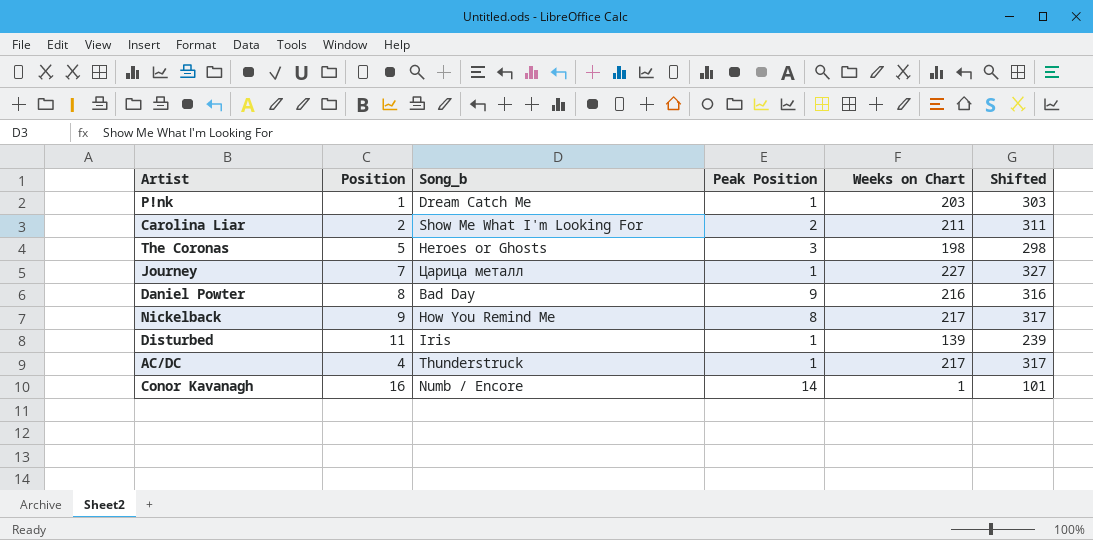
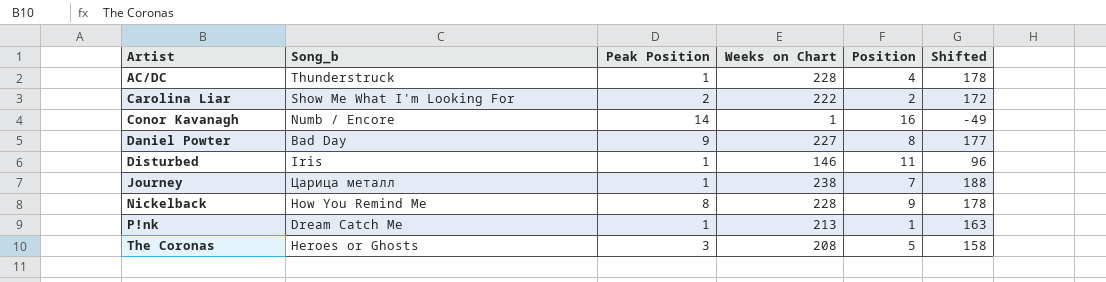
row order: none -> Artist ascending
column Position | position: 2 -> 5
column Shifted | formula: [Weeks on Chart] + 100 -> [Weeks on Chart] - 50
AC/DC | Weeks on Chart: 217 -> 228
Carolina Liar | Weeks on Chart: 211 -> 222
Daniel Powter | Weeks on Chart: 216 -> 227
Disturbed | Weeks on Chart: 139 -> 146
Journey | Weeks on Chart: 227 -> 238
Nickelback | Weeks on Chart: 217 -> 228
P!nk | Weeks on Chart: 203 -> 213
The Coronas | Weeks on Chart: 198 -> 208

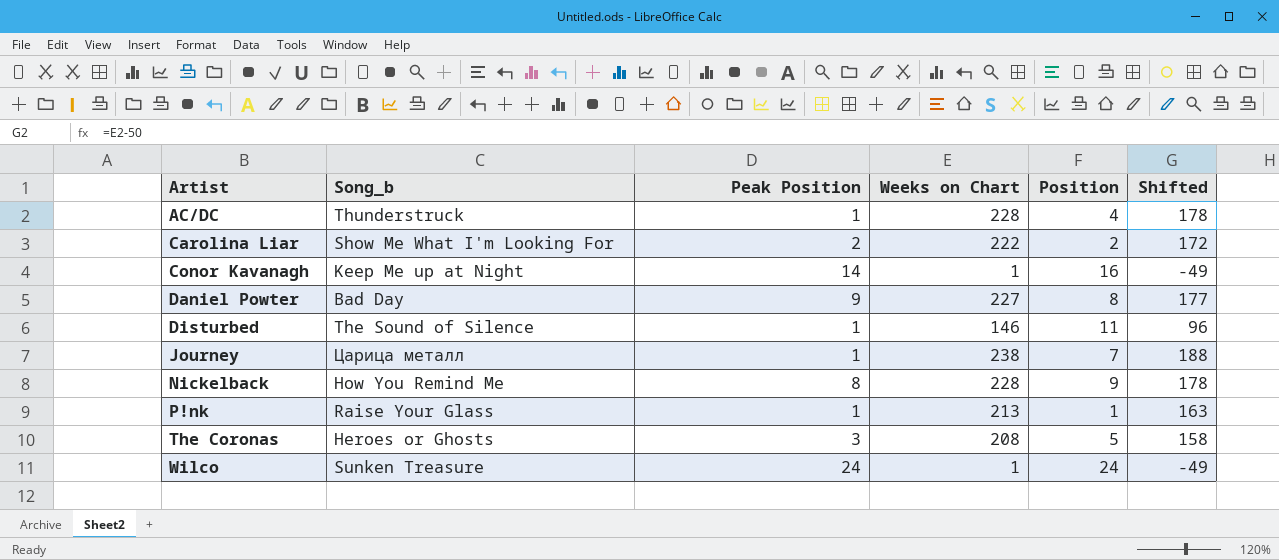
Conor Kavanagh | Song_b: Numb / Encore -> Keep Me up at Night
Disturbed | Song_b: Iris -> The Sound of Silence
P!nk | Song_b: Dream Catch Me -> Raise Your Glass
row Wilco: none -> Sunken Treasure | 24 | 1 | 24 | -49

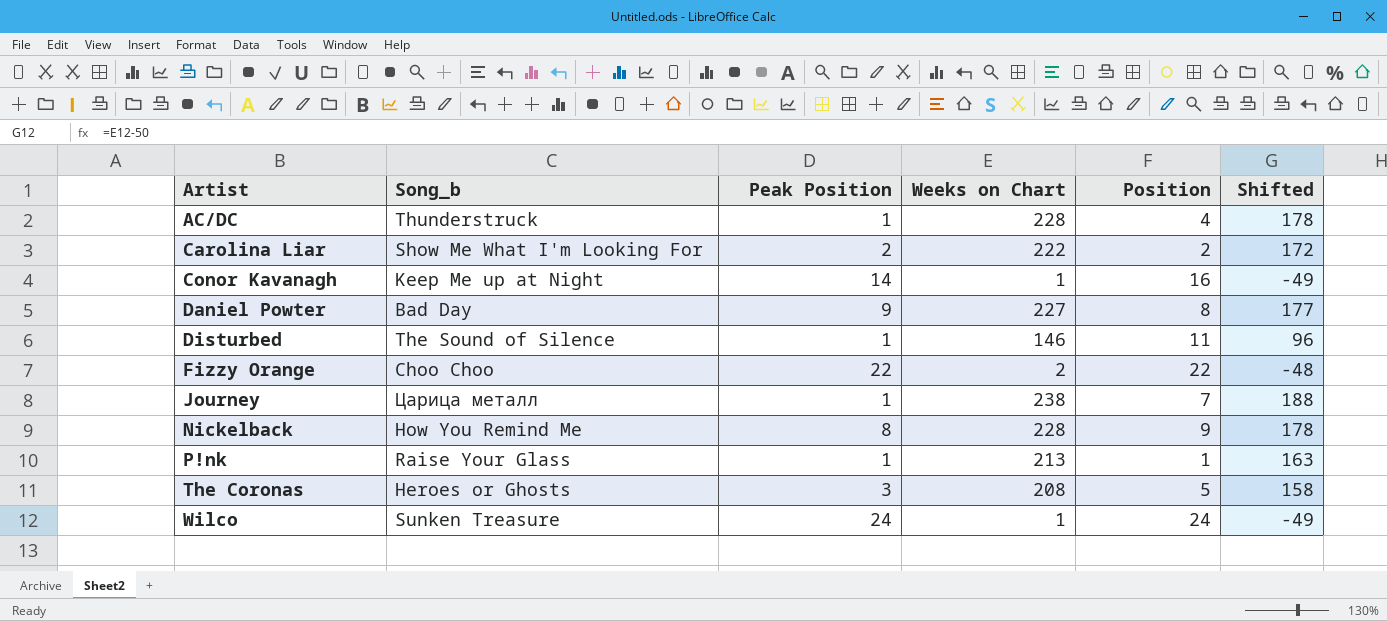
row Fizzy Orange: none -> Choo Choo | 22 | 2 | 22 | -48

